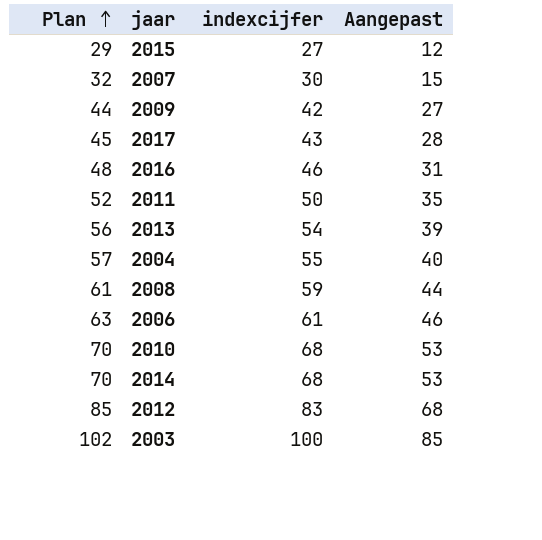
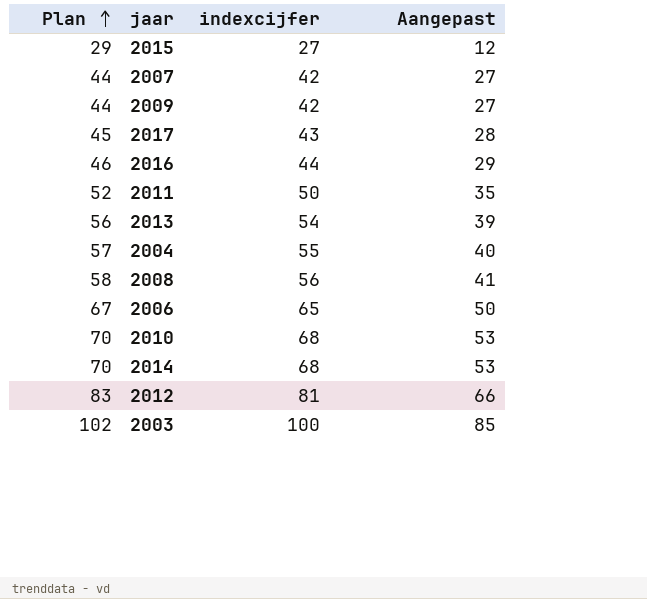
2007 | Plan: 32 -> 44
2007 | indexcijfer: 30 -> 42
2007 | Aangepast: 15 -> 27
2016 | Plan: 48 -> 46
2016 | indexcijfer: 46 -> 44
2016 | Aangepast: 31 -> 29
2008 | Plan: 61 -> 58
2008 | indexcijfer: 59 -> 56
2008 | Aangepast: 44 -> 41
2006 | Plan: 63 -> 67
2006 | indexcijfer: 61 -> 65
2006 | Aangepast: 46 -> 50
2012 | Plan: 85 -> 83
2012 | indexcijfer: 83 -> 81
2012 | Aangepast: 68 -> 66

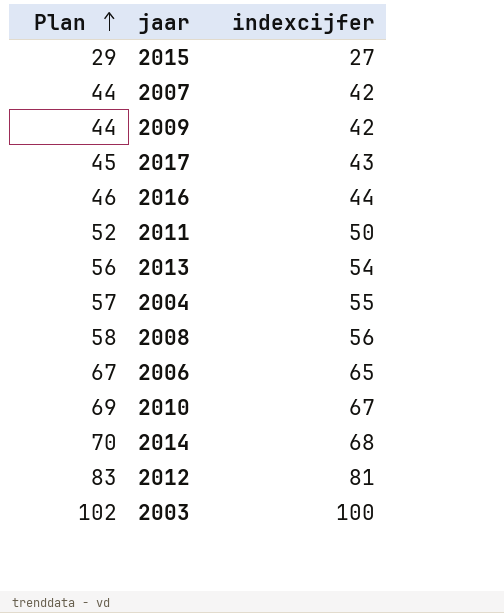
column Aangepast | formula: [indexcijfer] - 15 -> none
2010 | Plan: 70 -> 69
2010 | indexcijfer: 68 -> 67

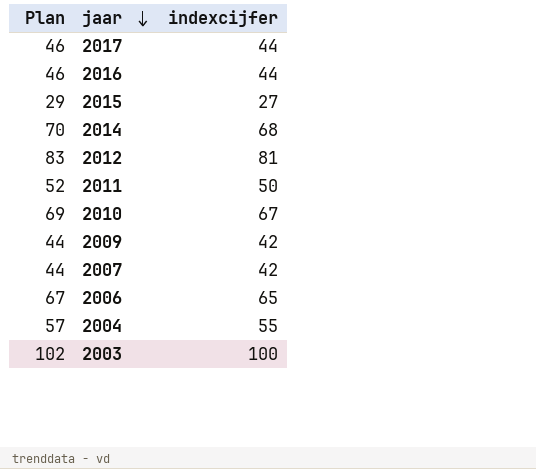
row order: Plan ascending -> jaar descending
row 2013: 56 | 54 -> none
row 2008: 58 | 56 -> none
2017 | Plan: 45 -> 46
2017 | indexcijfer: 43 -> 44

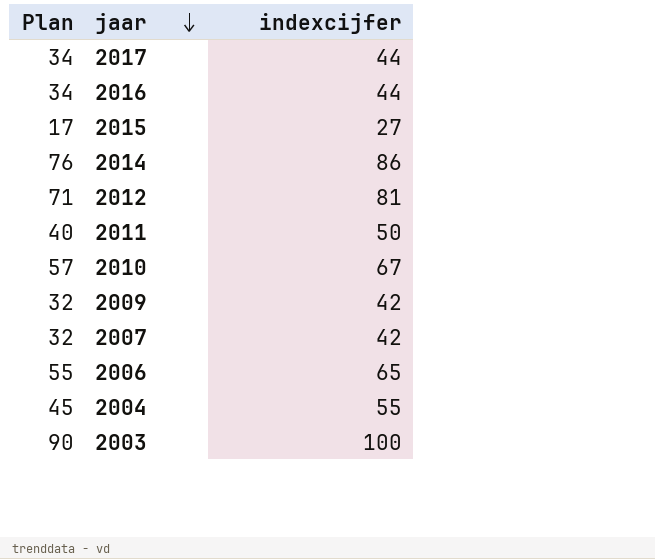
column Plan | formula: [indexcijfer] + 2 -> [indexcijfer] - 10
2014 | indexcijfer: 68 -> 86

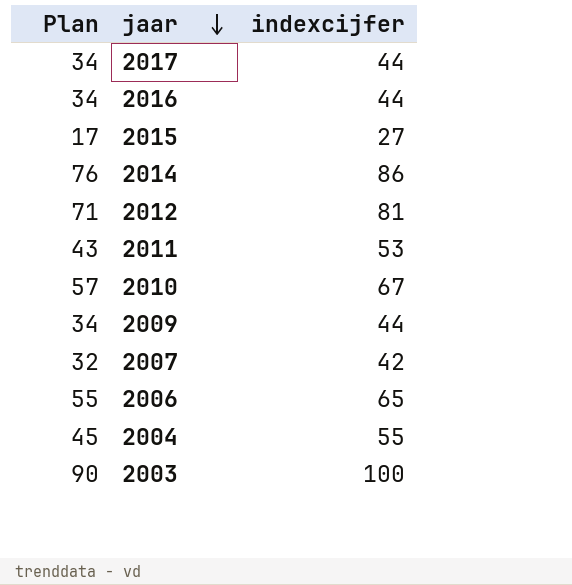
2011 | Plan: 40 -> 43
2011 | indexcijfer: 50 -> 53
2009 | Plan: 32 -> 34
2009 | indexcijfer: 42 -> 44

